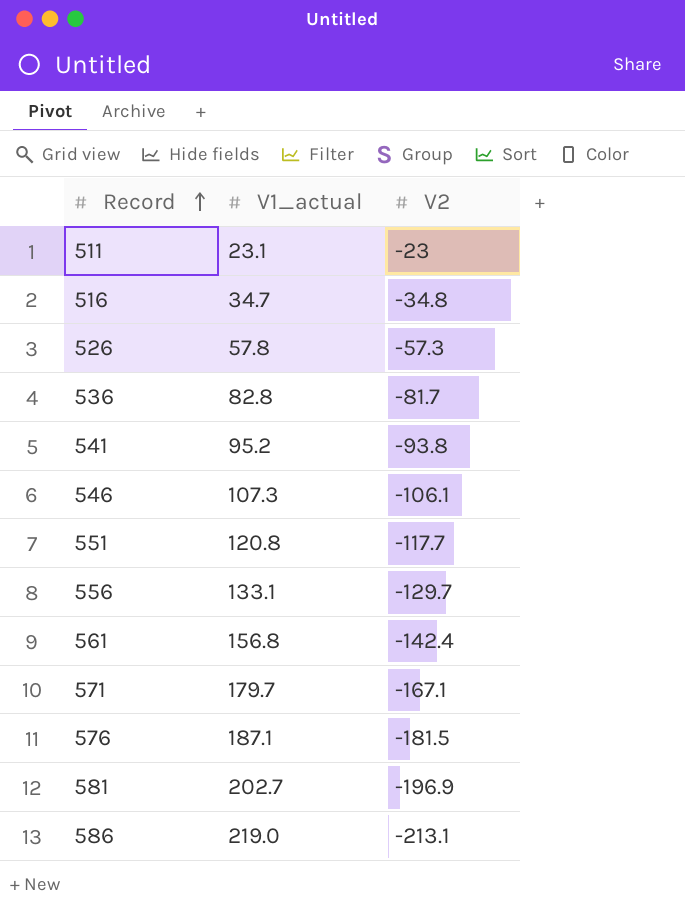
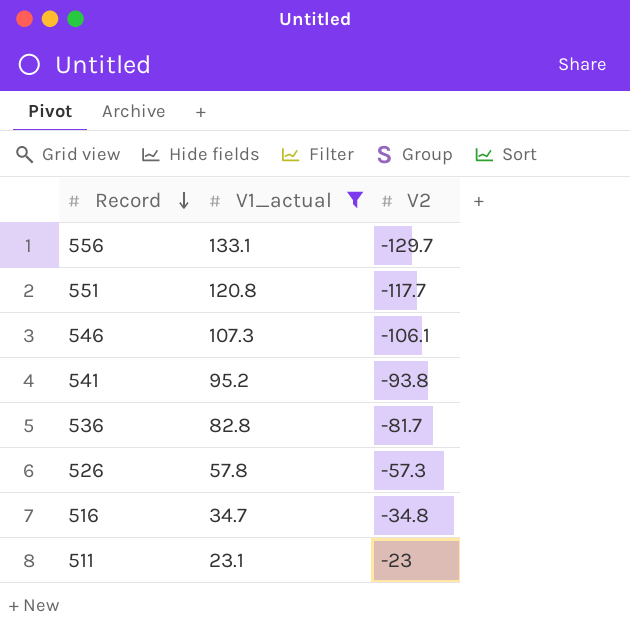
filter: none -> V1_actual <= 133.1
row order: Record ascending -> Record descending

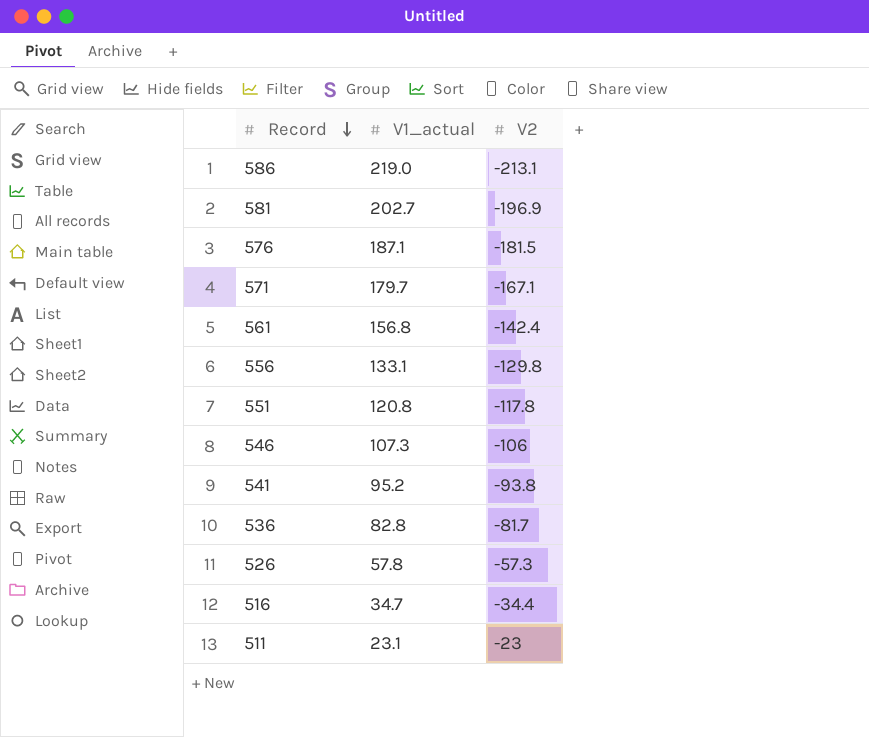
filter: V1_actual <= 133.1 -> none
556 | V2: -129.7 -> -129.8
551 | V2: -117.7 -> -117.8
546 | V2: -106.1 -> -106
516 | V2: -34.8 -> -34.4

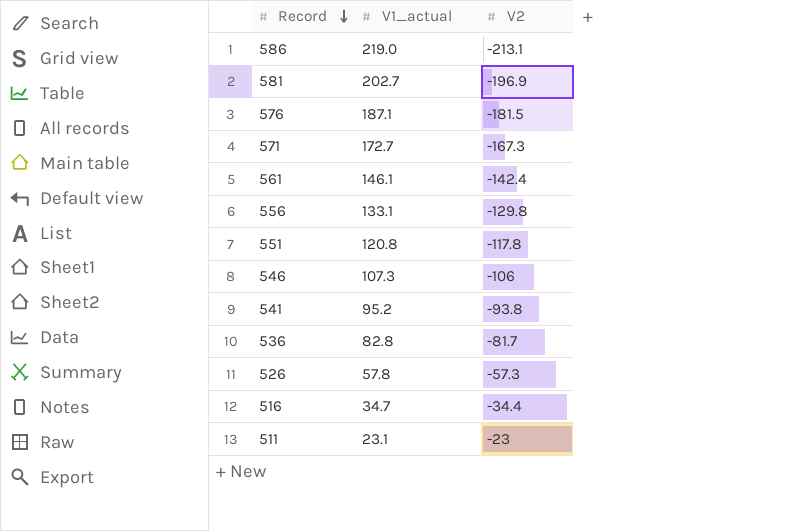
571 | V1_actual: 179.7 -> 172.7
571 | V2: -167.1 -> -167.3
561 | V1_actual: 156.8 -> 146.1

